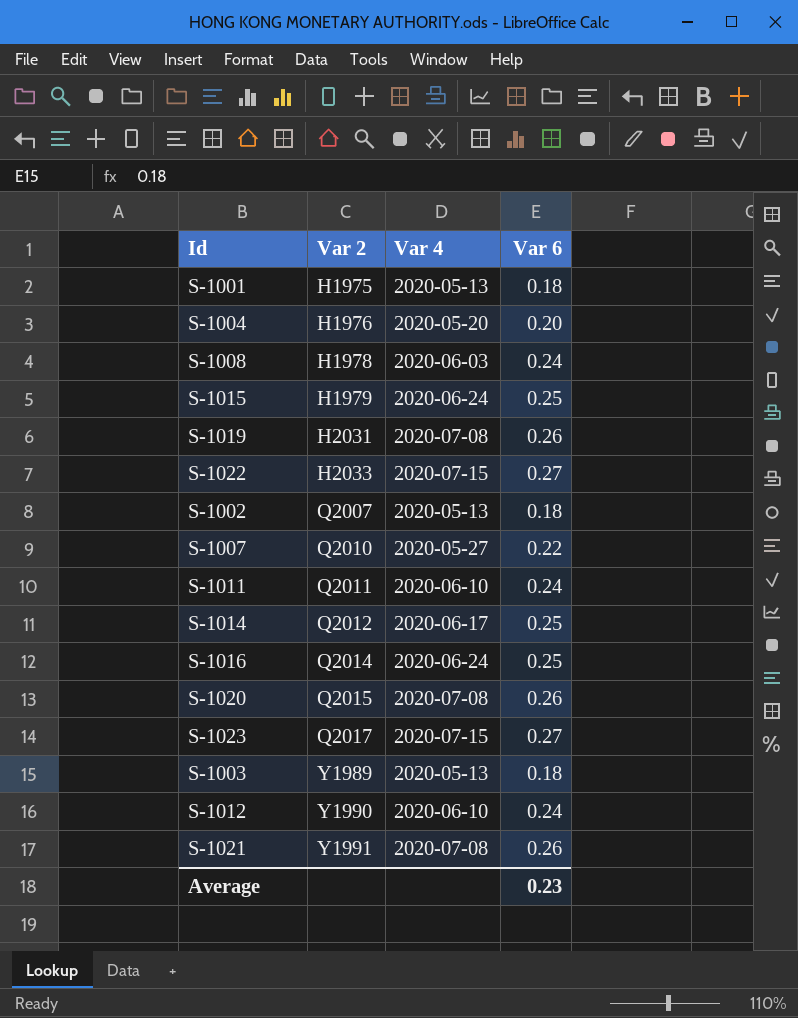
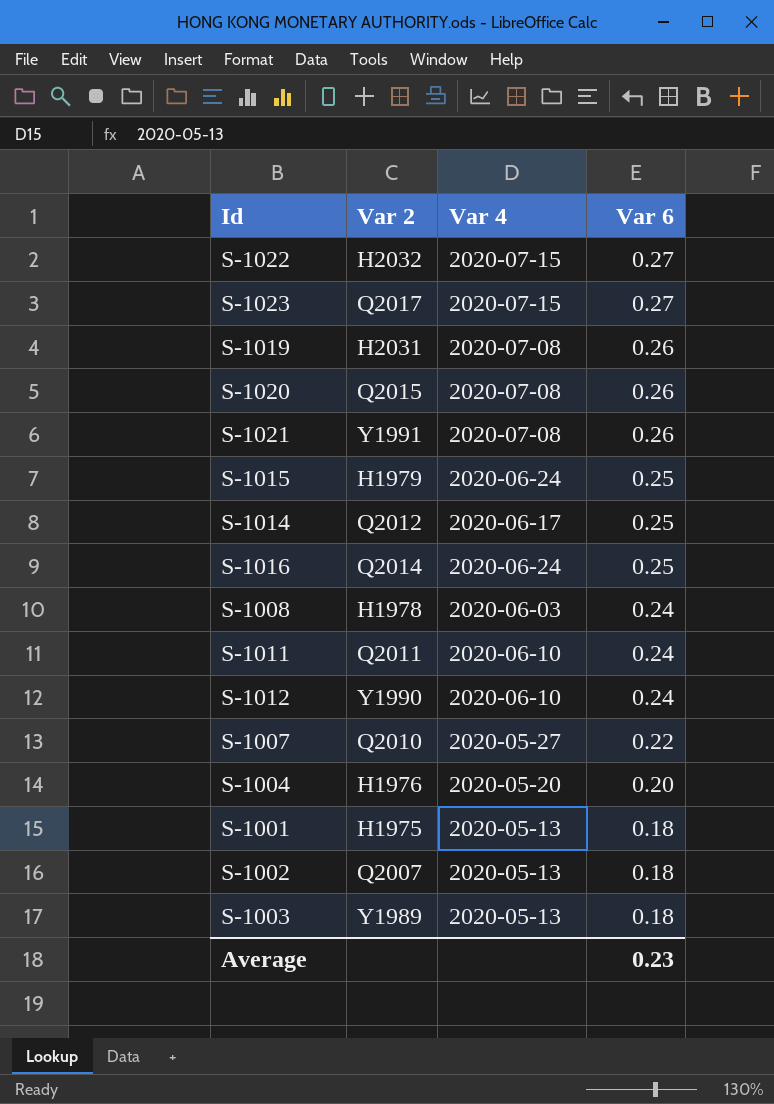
row order: Var 2 ascending -> Var 6 descending
S-1022 | Var 2: H2033 -> H2032

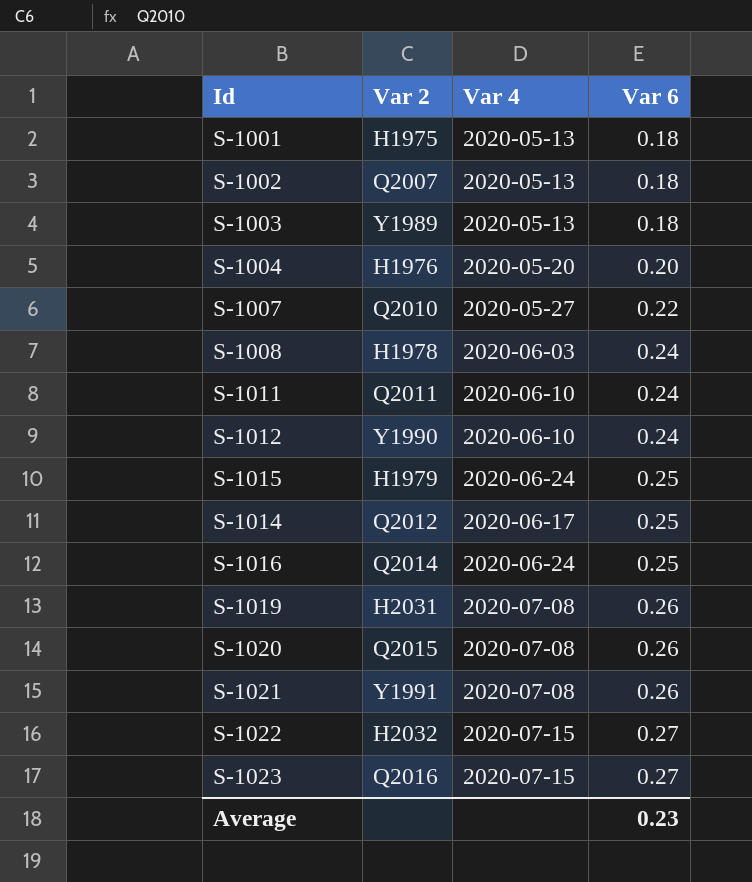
row order: Var 6 descending -> Var 6 ascending
S-1023 | Var 2: Q2017 -> Q2016

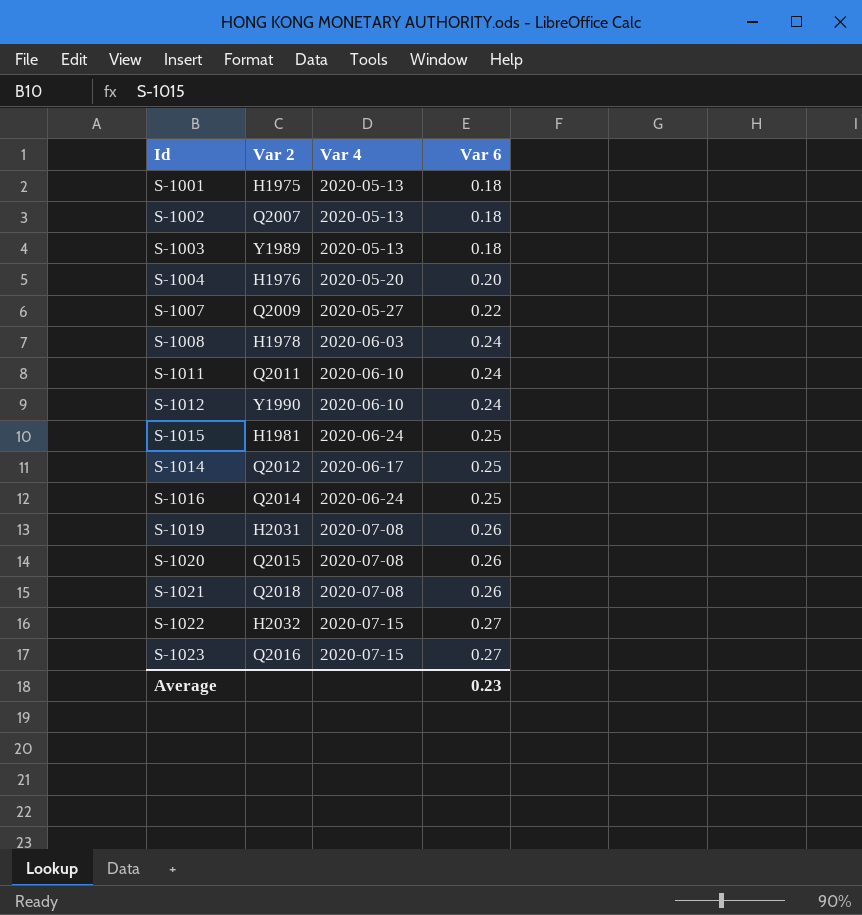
S-1007 | Var 2: Q2010 -> Q2009
S-1015 | Var 2: H1979 -> H1981
S-1021 | Var 2: Y1991 -> Q2018

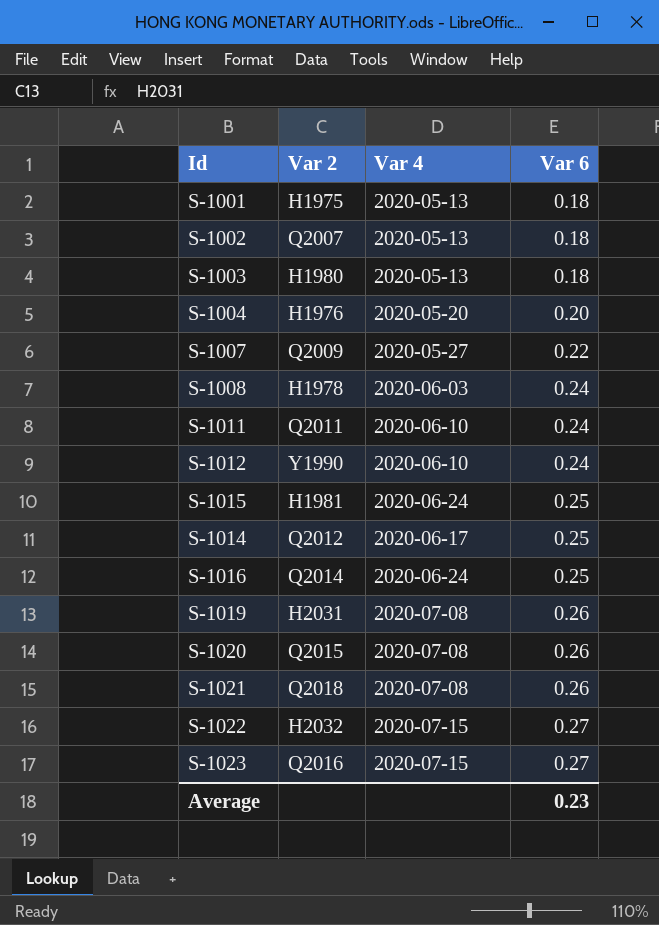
S-1003 | Var 2: Y1989 -> H1980

